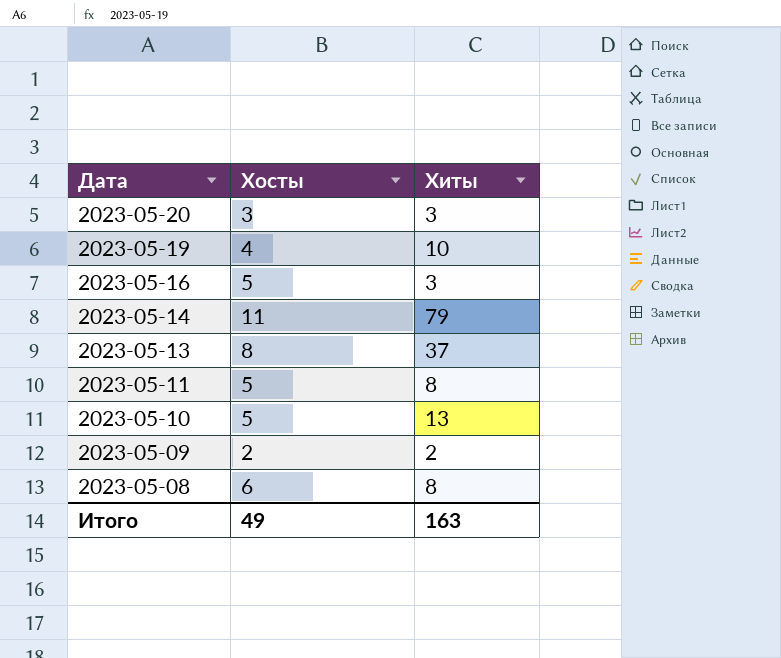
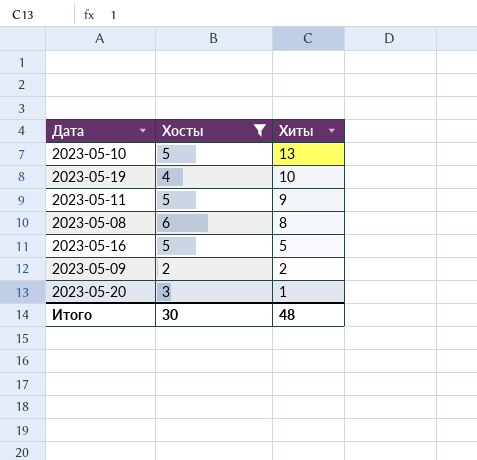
filter: none -> Хосты <= 6
row order: Дата descending -> Хиты descending
2023-05-11 | Хиты: 8 -> 9
2023-05-16 | Хиты: 3 -> 5
2023-05-20 | Хиты: 3 -> 1
Итого | Хосты: 49 -> 30
Итого | Хиты: 163 -> 48

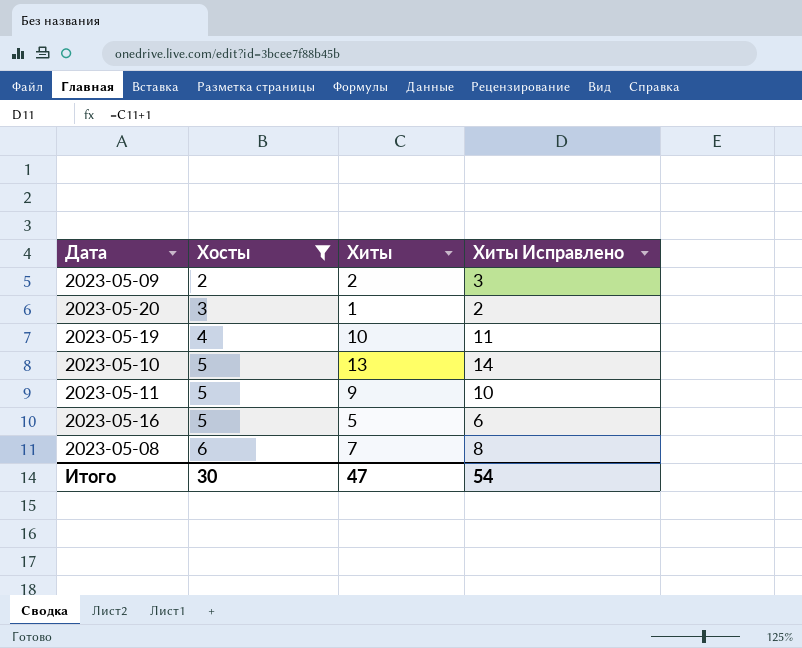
row order: Хиты descending -> Хосты ascending
column Хиты Исправлено | formula: none -> [Хиты] + 1
2023-05-08 | Хиты: 8 -> 7
Итого | Хиты: 48 -> 47

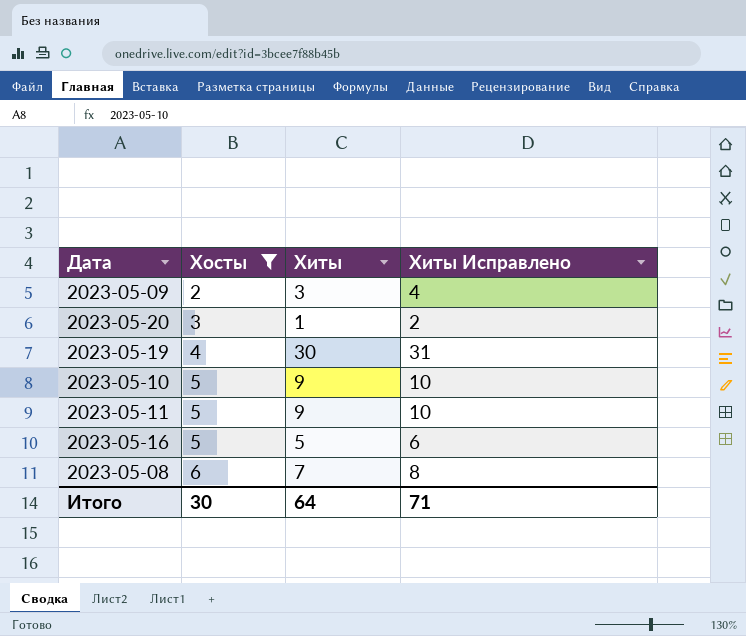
2023-05-09 | Хиты: 2 -> 3
2023-05-09 | Хиты Исправлено: 3 -> 4
2023-05-19 | Хиты: 10 -> 30
2023-05-19 | Хиты Исправлено: 11 -> 31
2023-05-10 | Хиты: 13 -> 9
2023-05-10 | Хиты Исправлено: 14 -> 10
Итого | Хиты: 47 -> 64
Итого | Хиты Исправлено: 54 -> 71

